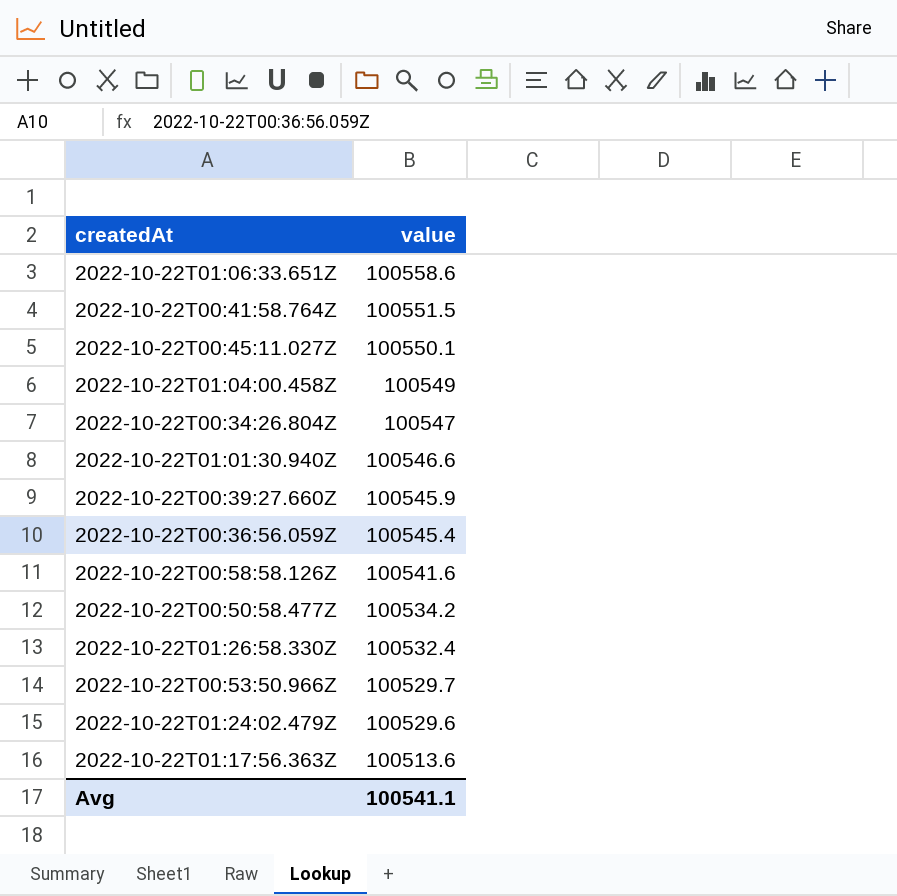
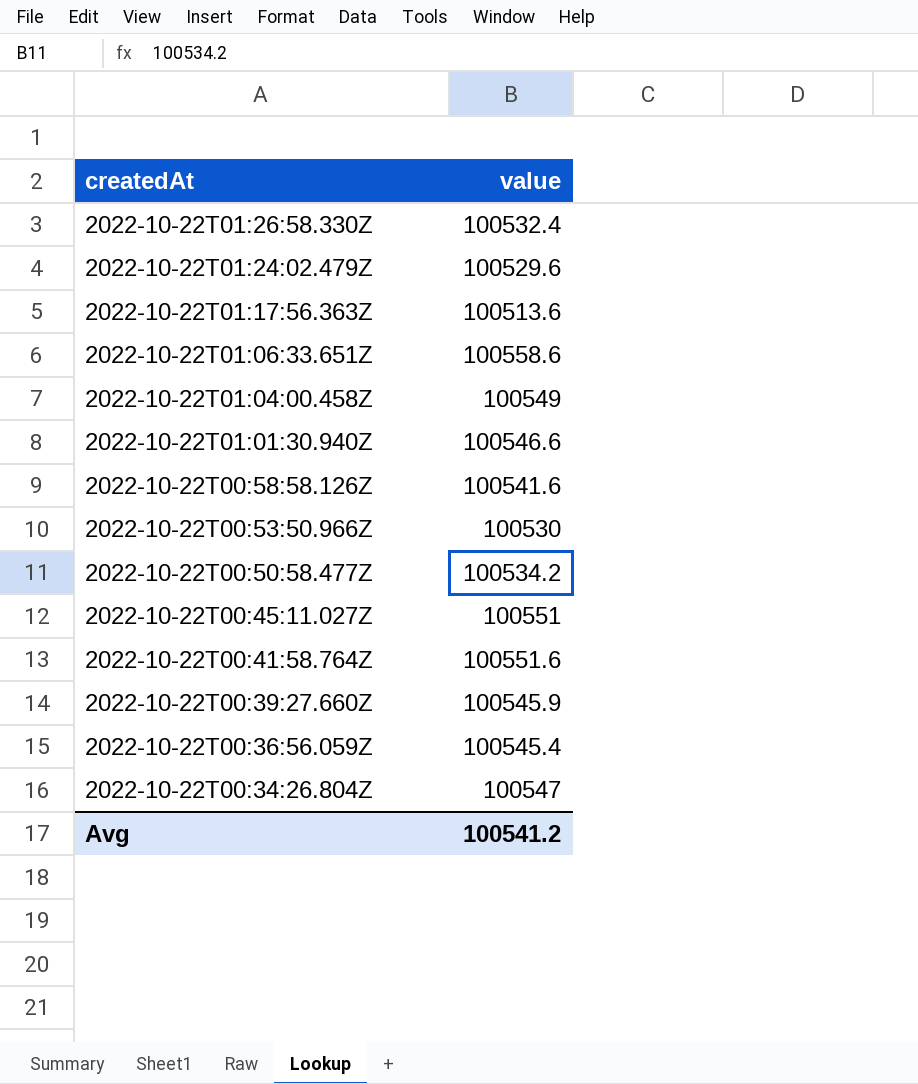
row order: value descending -> createdAt descending
2022-10-22T00:53:50.966Z | value: 100529.7 -> 100530
2022-10-22T00:45:11.027Z | value: 100550.1 -> 100551
2022-10-22T00:41:58.764Z | value: 100551.5 -> 100551.6
Avg | value: 100541.1 -> 100541.2

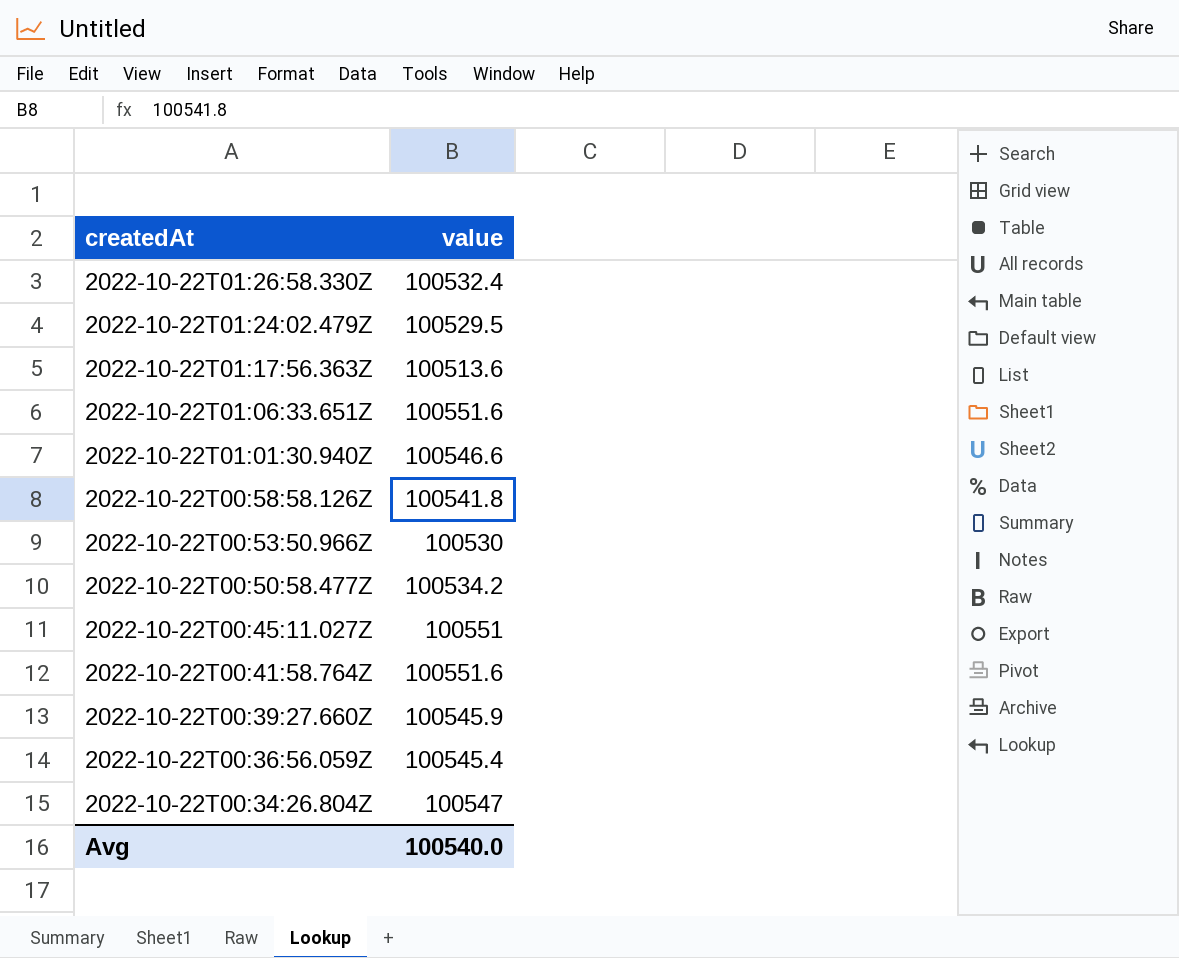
row 2022-10-22T01:04:00.458Z: 100549 -> none
2022-10-22T01:24:02.479Z | value: 100529.6 -> 100529.5
2022-10-22T01:06:33.651Z | value: 100558.6 -> 100551.6
2022-10-22T00:58:58.126Z | value: 100541.6 -> 100541.8
Avg | value: 100541.2 -> 100540.0

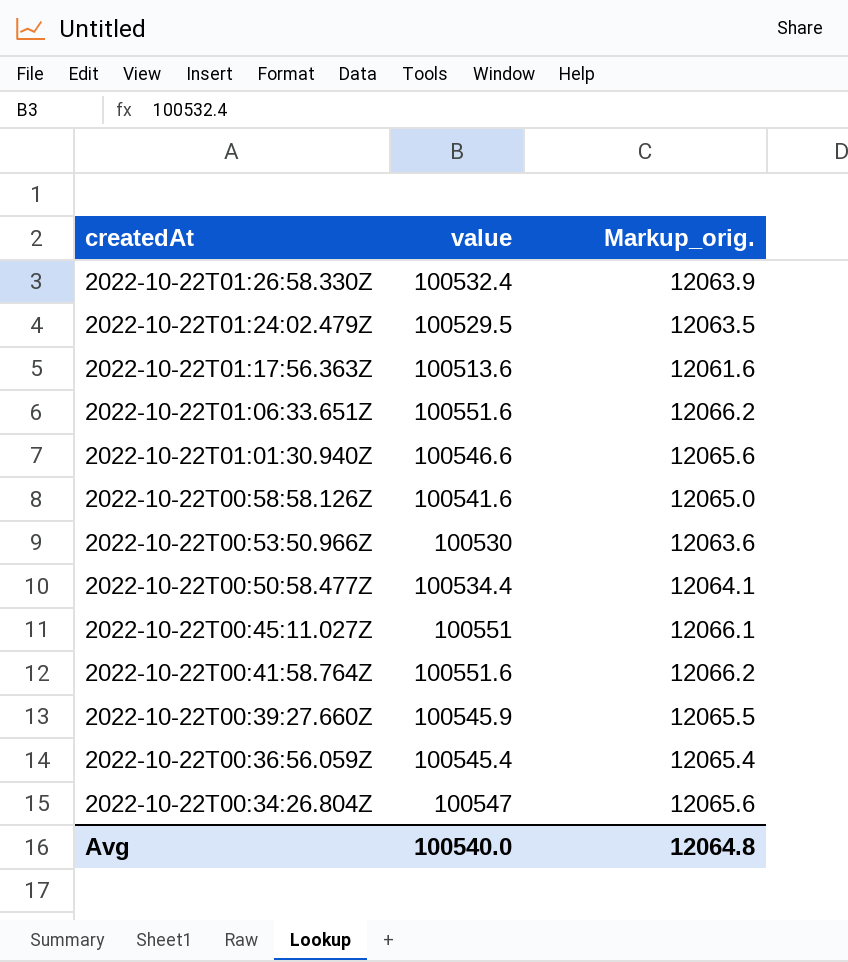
column Markup_orig. | formula: none -> [value] * 0.12
2022-10-22T00:58:58.126Z | value: 100541.8 -> 100541.6
2022-10-22T00:50:58.477Z | value: 100534.2 -> 100534.4

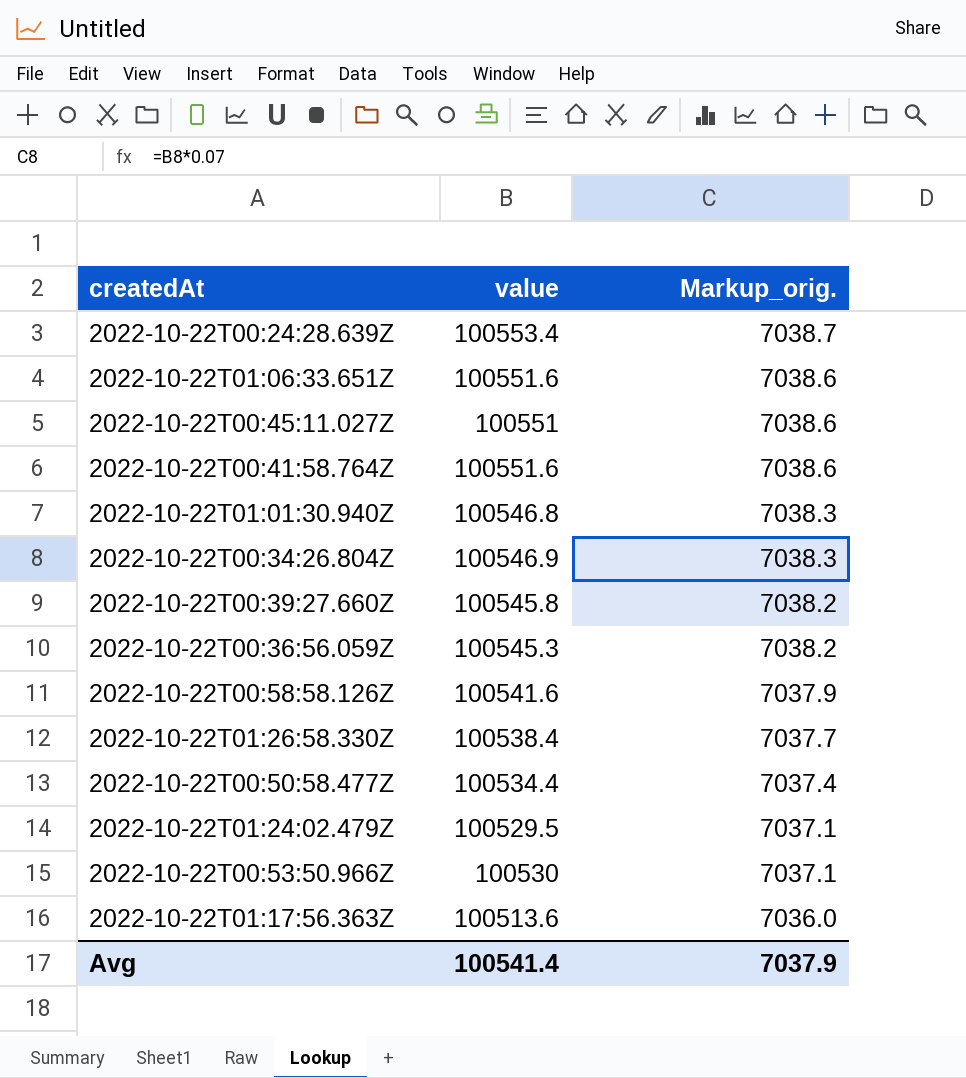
row order: createdAt descending -> Markup_orig. descending
column Markup_orig. | formula: [value] * 0.12 -> [value] * 0.07
row 2022-10-22T00:24:28.639Z: none -> 100553.4 | 7038.7
2022-10-22T01:01:30.940Z | value: 100546.6 -> 100546.8
2022-10-22T00:34:26.804Z | value: 100547 -> 100546.9
2022-10-22T00:39:27.660Z | value: 100545.9 -> 100545.8
2022-10-22T00:36:56.059Z | value: 100545.4 -> 100545.3
2022-10-22T01:26:58.330Z | value: 100532.4 -> 100538.4
Avg | value: 100540.0 -> 100541.4
Avg | Markup_orig.: 12064.8 -> 7037.9

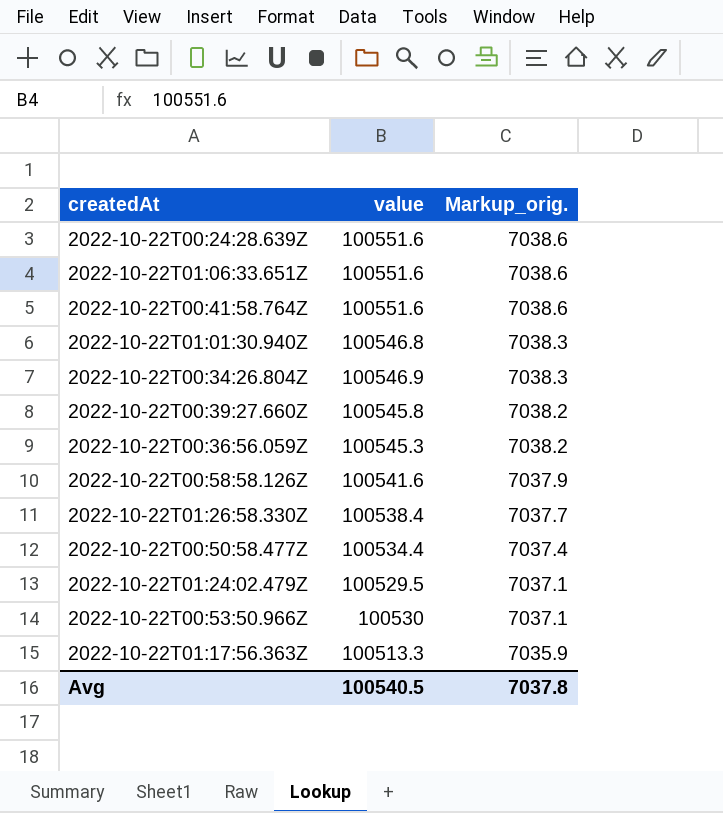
row 2022-10-22T00:45:11.027Z: 100551 | 7038.6 -> none
2022-10-22T00:24:28.639Z | value: 100553.4 -> 100551.6
2022-10-22T00:24:28.639Z | Markup_orig.: 7038.7 -> 7038.6
2022-10-22T01:17:56.363Z | value: 100513.6 -> 100513.3
2022-10-22T01:17:56.363Z | Markup_orig.: 7036.0 -> 7035.9
Avg | value: 100541.4 -> 100540.5
Avg | Markup_orig.: 7037.9 -> 7037.8

